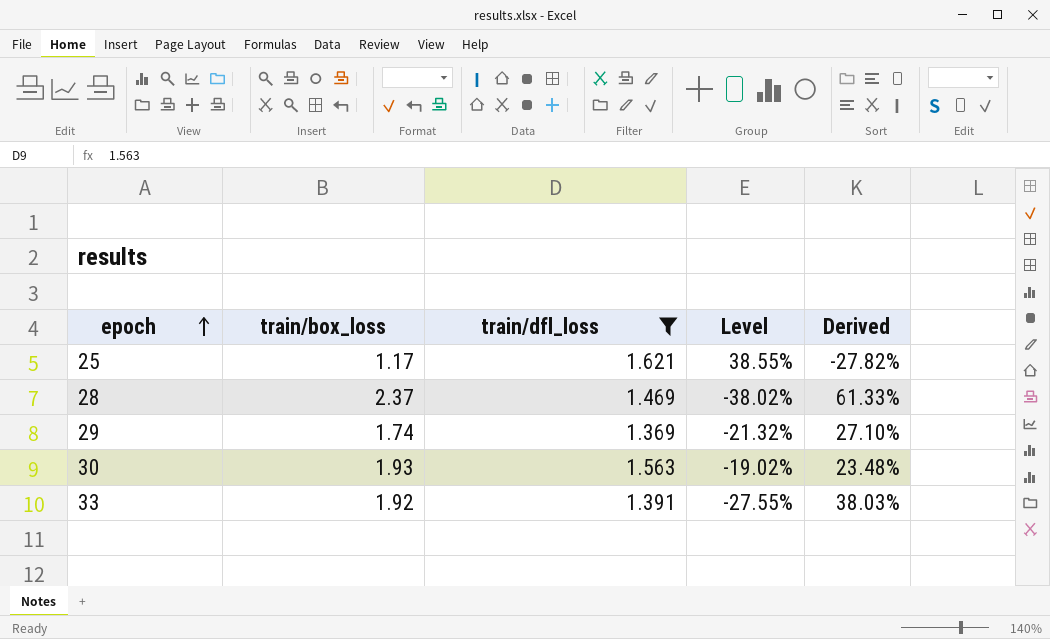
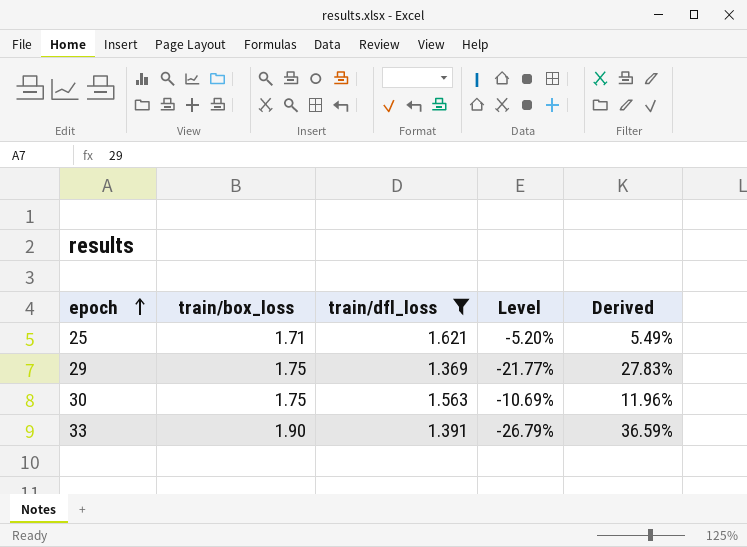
row 28: 2.37 | 1.469 | -38.02% | 61.33% -> none
25 | train/box_loss: 1.17 -> 1.71
25 | Level: 38.55% -> -5.20%
25 | Derived: -27.82% -> 5.49%
29 | train/box_loss: 1.74 -> 1.75
29 | Level: -21.32% -> -21.77%
29 | Derived: 27.10% -> 27.83%
30 | train/box_loss: 1.93 -> 1.75
30 | Level: -19.02% -> -10.69%
30 | Derived: 23.48% -> 11.96%
33 | train/box_loss: 1.92 -> 1.90
33 | Level: -27.55% -> -26.79%
33 | Derived: 38.03% -> 36.59%

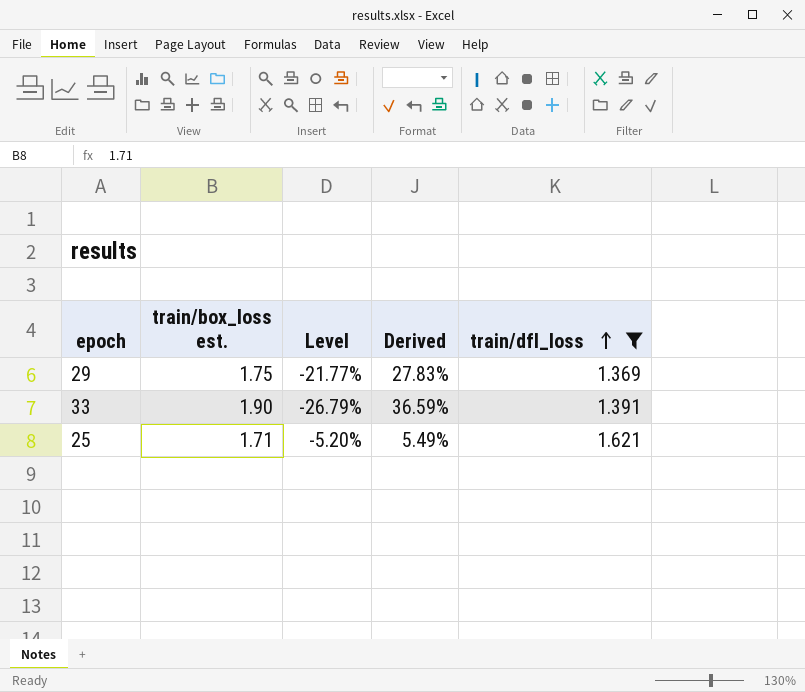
row order: epoch ascending -> train/dfl_loss ascending
column name: train/box_loss -> train/box_loss est.
column train/dfl_loss | position: 3 -> 5
row 30: 1.75 | 1.563 | -10.69% | 11.96% -> none

